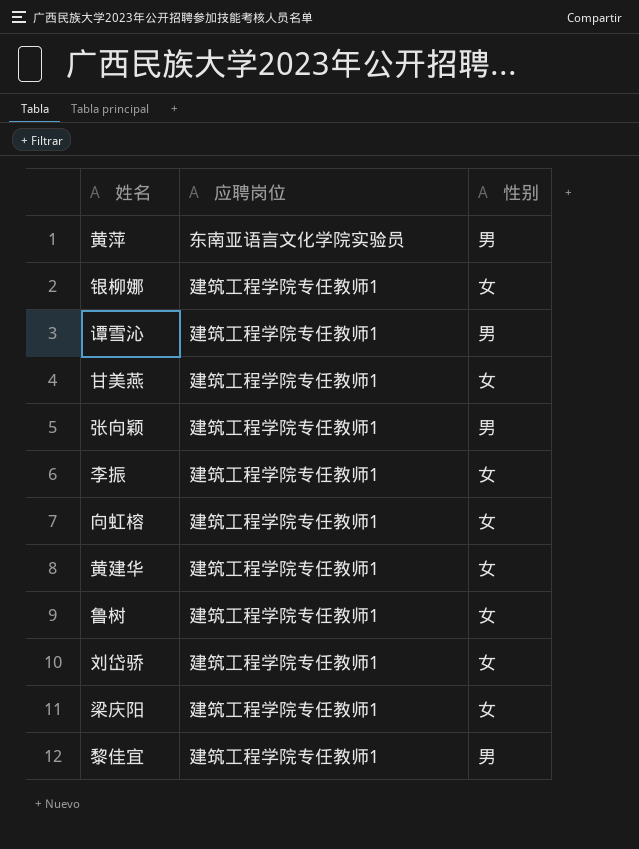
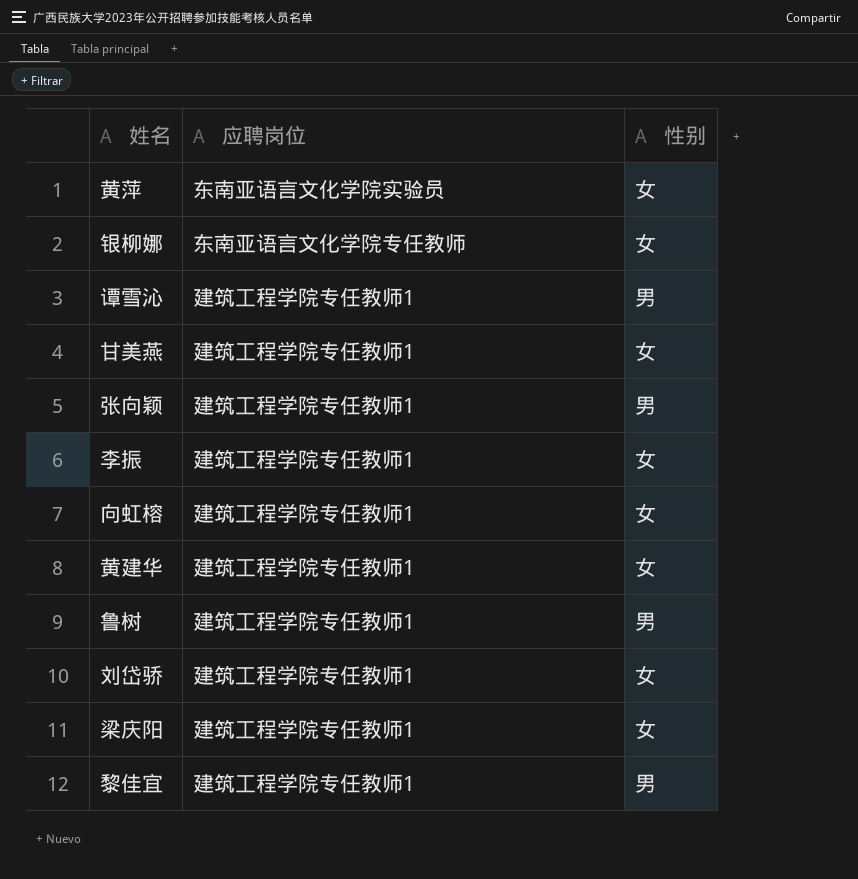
黄萍 | 性别: 男 -> 女
银柳娜 | 应聘岗位: 建筑工程学院专任教师1 -> 东南亚语言文化学院专任教师
鲁树 | 性别: 女 -> 男

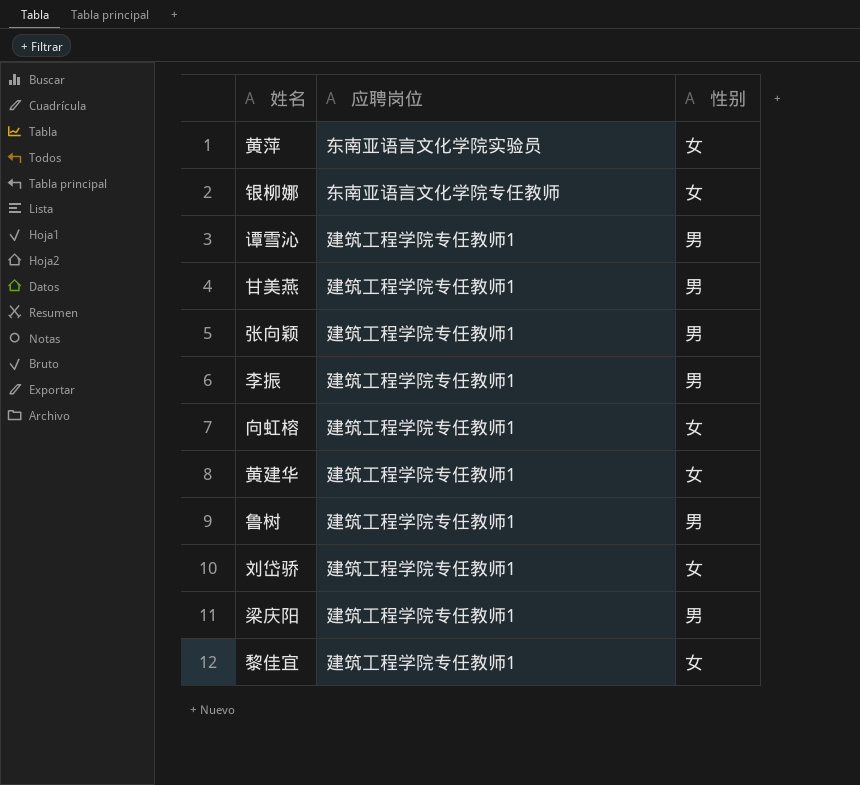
甘美燕 | 性别: 女 -> 男
李振 | 性别: 女 -> 男
梁庆阳 | 性别: 女 -> 男
黎佳宜 | 性别: 男 -> 女

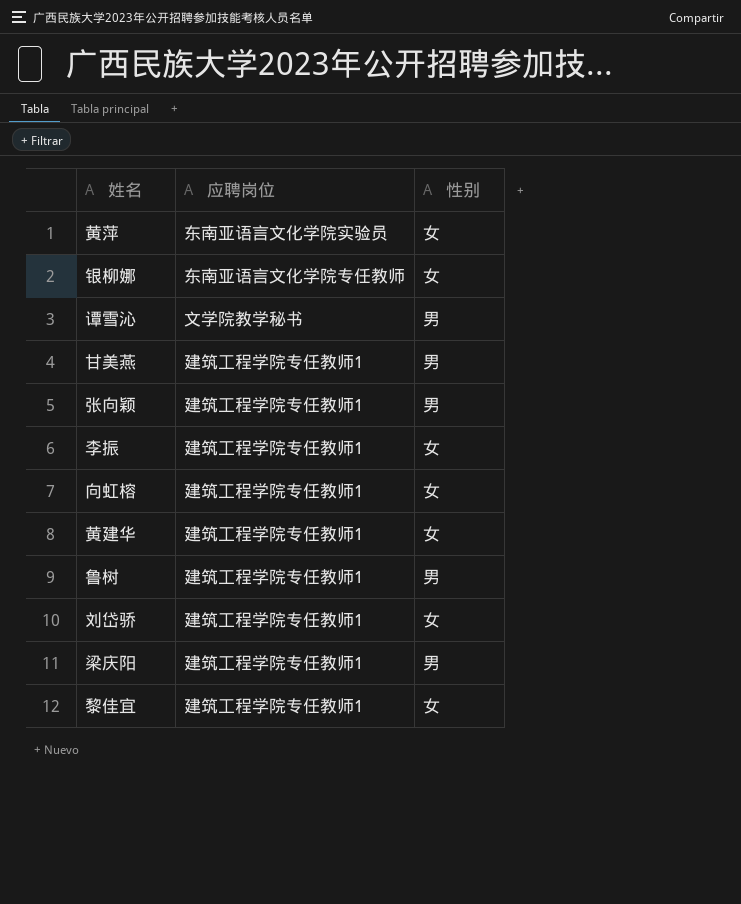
谭雪沁 | 应聘岗位: 建筑工程学院专任教师1 -> 文学院教学秘书
李振 | 性别: 男 -> 女

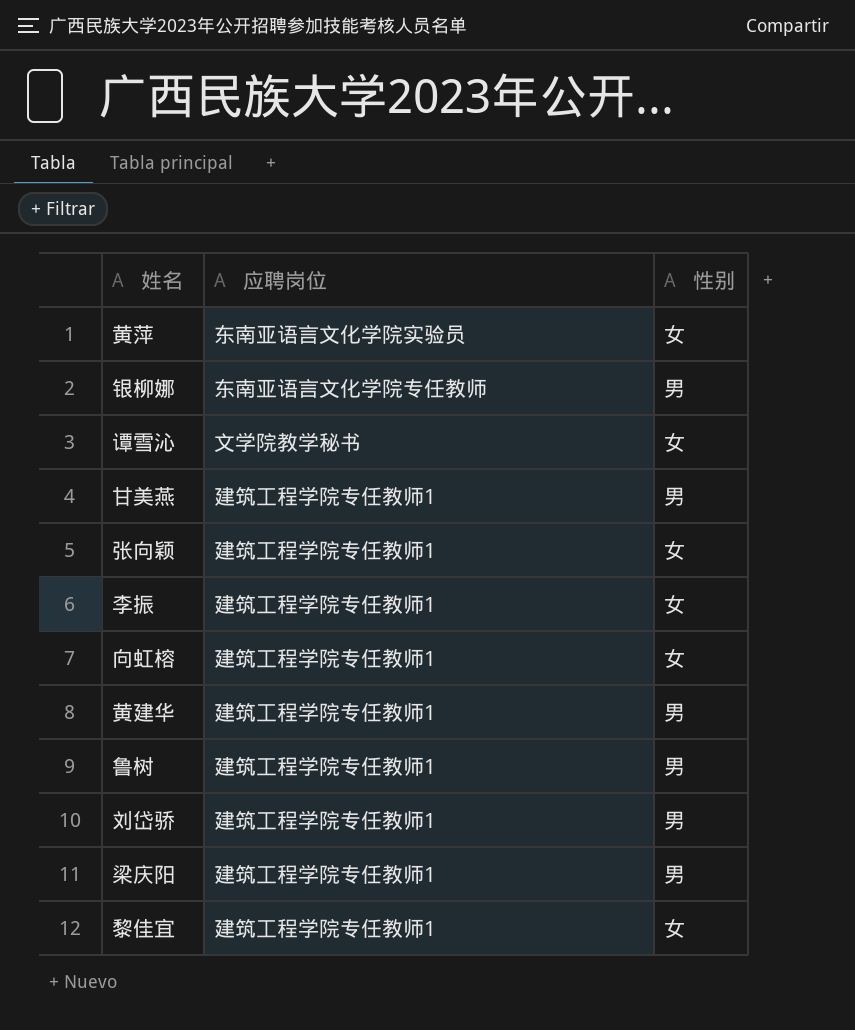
银柳娜 | 性别: 女 -> 男
谭雪沁 | 性别: 男 -> 女
张向颖 | 性别: 男 -> 女
黄建华 | 性别: 女 -> 男
刘岱骄 | 性别: 女 -> 男

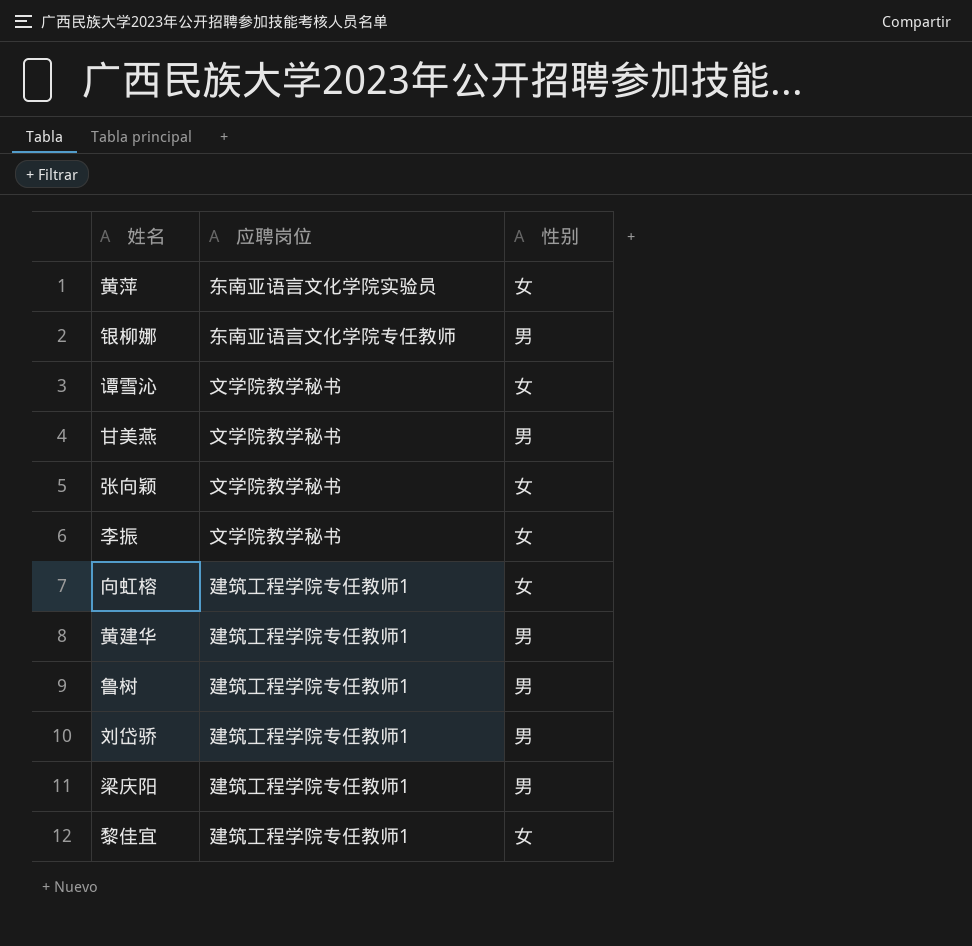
甘美燕 | 应聘岗位: 建筑工程学院专任教师1 -> 文学院教学秘书
张向颖 | 应聘岗位: 建筑工程学院专任教师1 -> 文学院教学秘书
李振 | 应聘岗位: 建筑工程学院专任教师1 -> 文学院教学秘书

